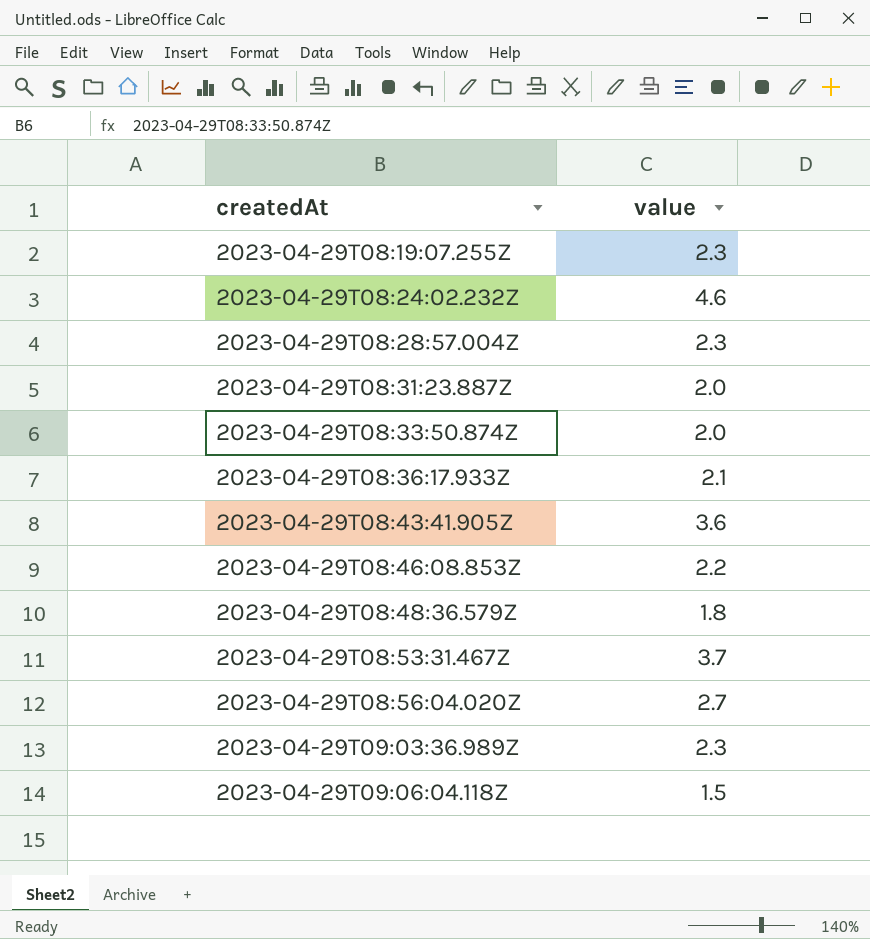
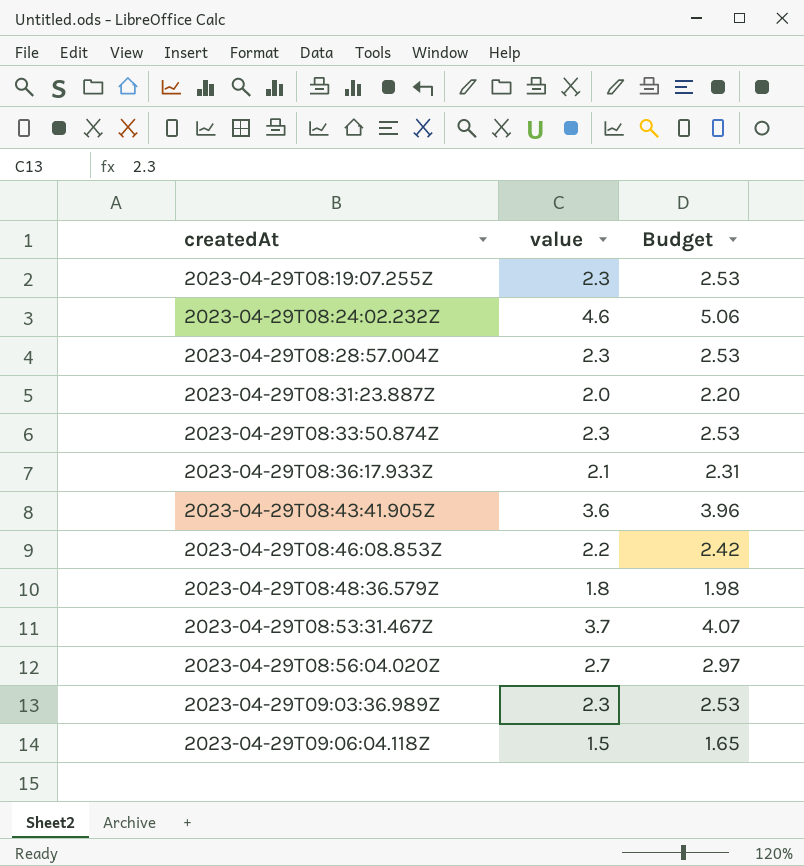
column Budget | formula: none -> [value] * 1.1
2023-04-29T08:33:50.874Z | value: 2.0 -> 2.3

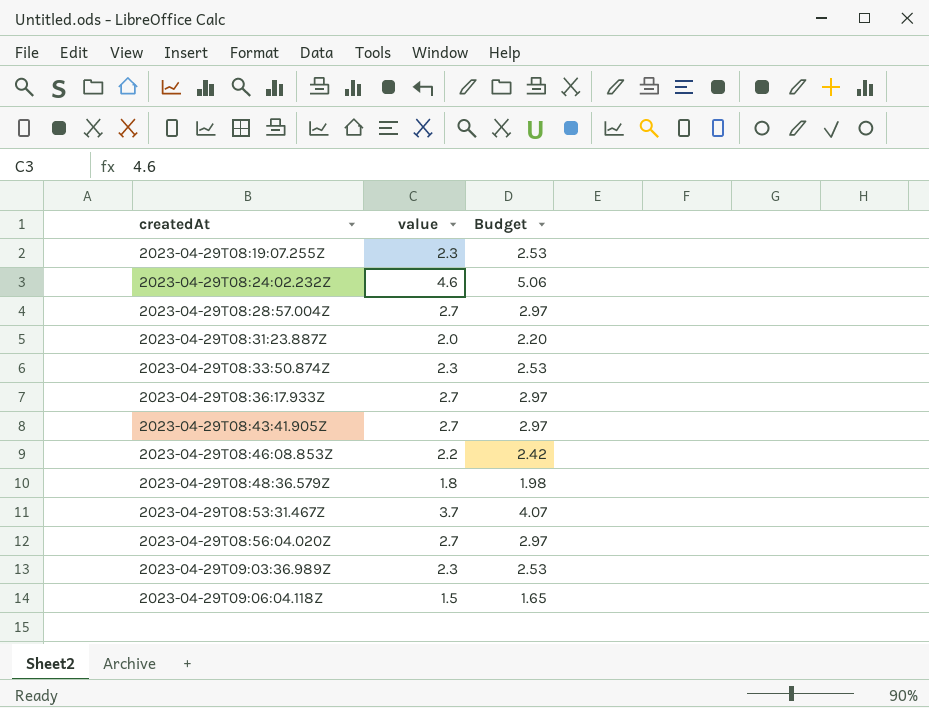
2023-04-29T08:28:57.004Z | value: 2.3 -> 2.7
2023-04-29T08:28:57.004Z | Budget: 2.53 -> 2.97
2023-04-29T08:36:17.933Z | value: 2.1 -> 2.7
2023-04-29T08:36:17.933Z | Budget: 2.31 -> 2.97
2023-04-29T08:43:41.905Z | value: 3.6 -> 2.7
2023-04-29T08:43:41.905Z | Budget: 3.96 -> 2.97

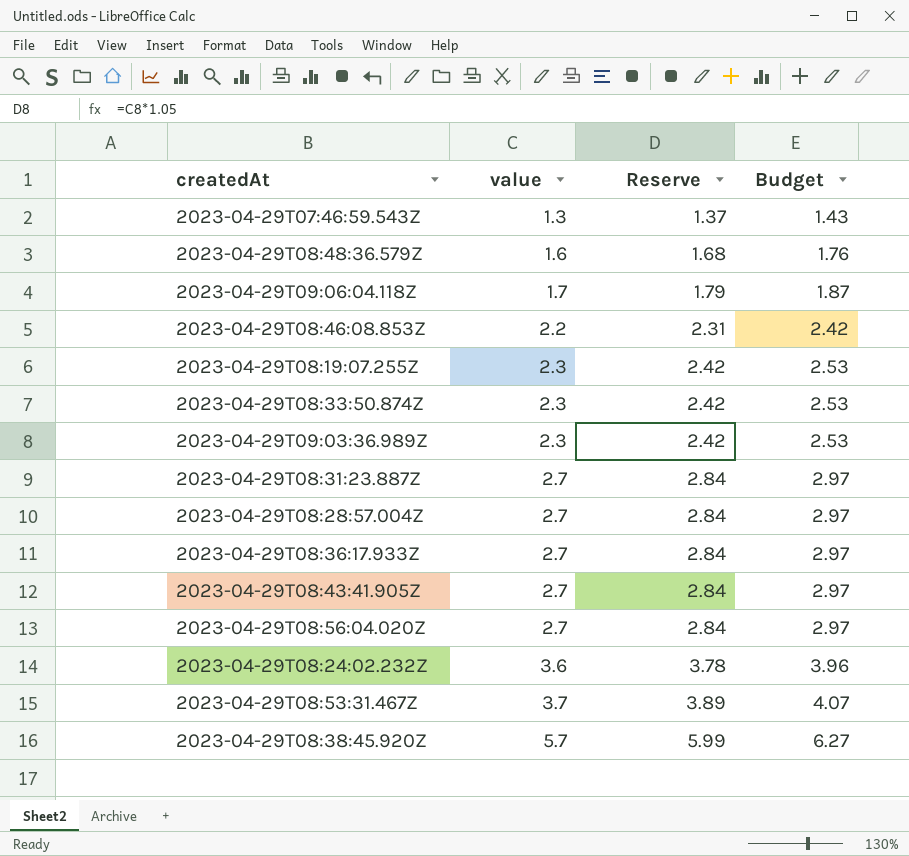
row order: createdAt ascending -> value ascending
column Reserve | formula: none -> [value] * 1.05
row 2023-04-29T07:46:59.543Z: none -> 1.3 | 1.37 | 1.43
2023-04-29T08:48:36.579Z | value: 1.8 -> 1.6
2023-04-29T08:48:36.579Z | Budget: 1.98 -> 1.76
2023-04-29T09:06:04.118Z | value: 1.5 -> 1.7
2023-04-29T09:06:04.118Z | Budget: 1.65 -> 1.87
2023-04-29T08:31:23.887Z | value: 2.0 -> 2.7
2023-04-29T08:31:23.887Z | Budget: 2.20 -> 2.97
2023-04-29T08:24:02.232Z | value: 4.6 -> 3.6
2023-04-29T08:24:02.232Z | Budget: 5.06 -> 3.96
row 2023-04-29T08:38:45.920Z: none -> 5.7 | 5.99 | 6.27

